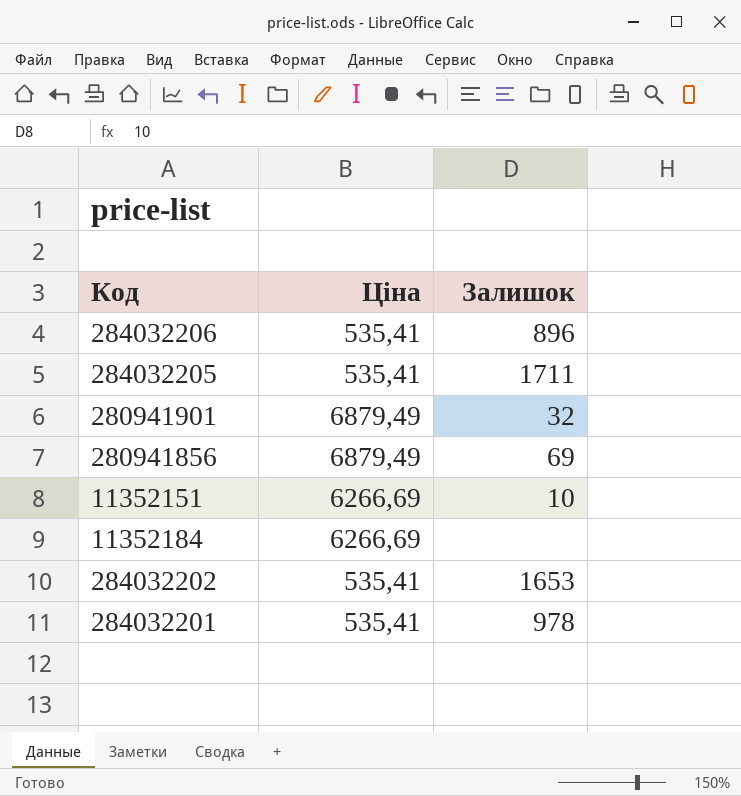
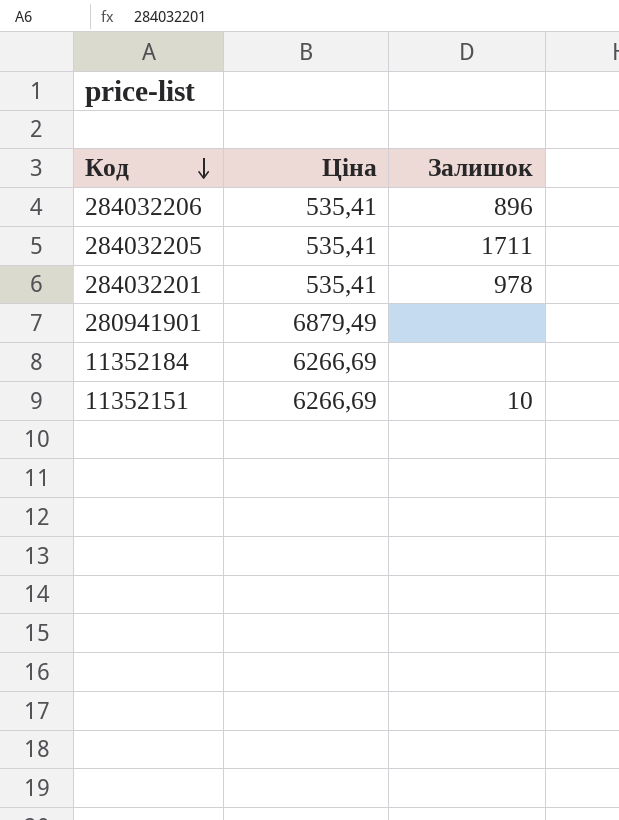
row order: none -> Код descending
row 280941856: 6879,49 | 69 -> none
row 284032202: 535,41 | 1653 -> none
280941901 | Залишок: 32 -> none

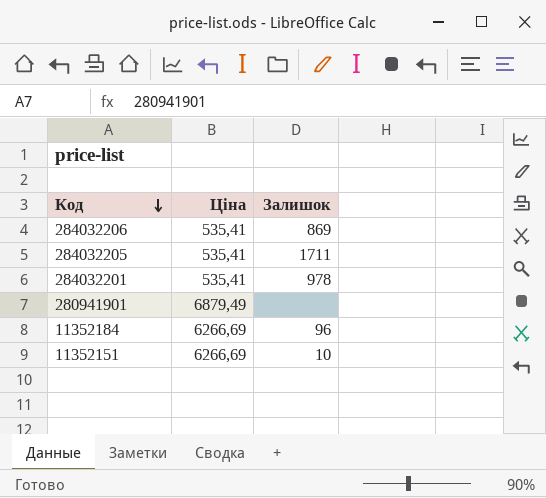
284032206 | Залишок: 896 -> 869
11352184 | Залишок: none -> 96

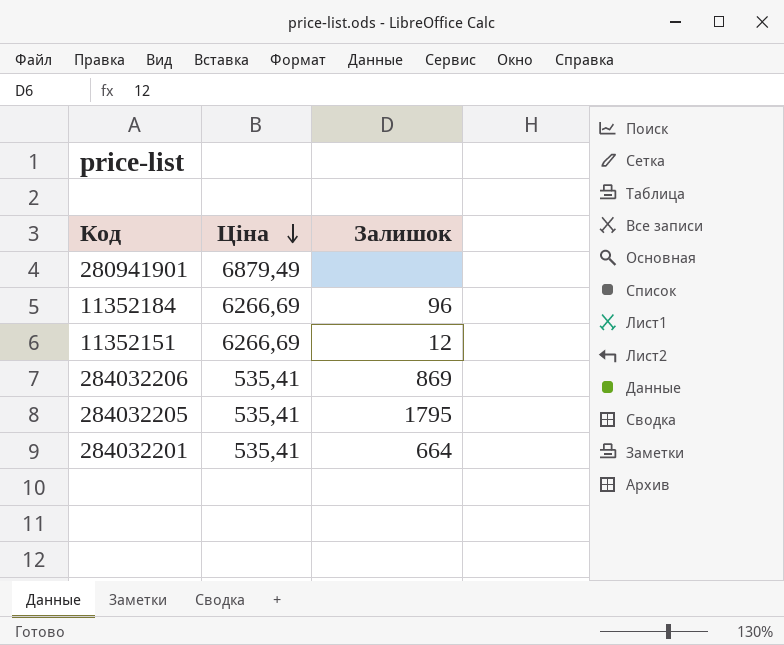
row order: Код descending -> Ціна descending
11352151 | Залишок: 10 -> 12
284032205 | Залишок: 1711 -> 1795
284032201 | Залишок: 978 -> 664

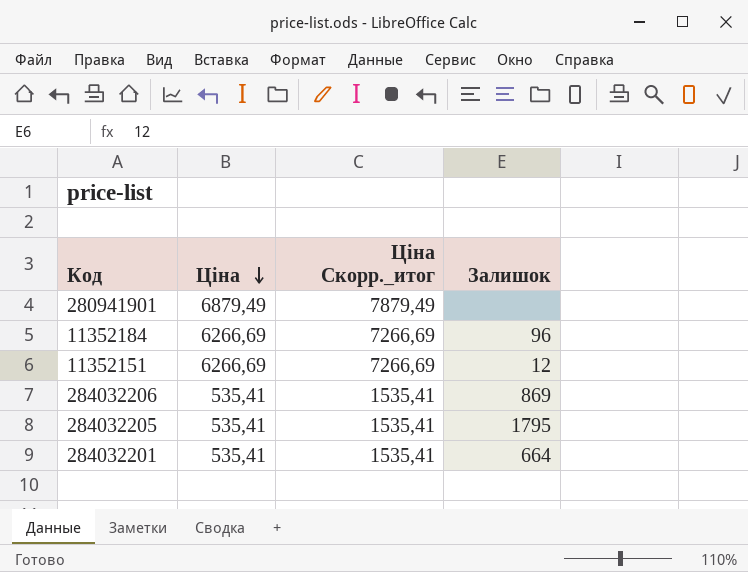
column Ціна Скорр._итог | formula: none -> [Ціна] + 1000

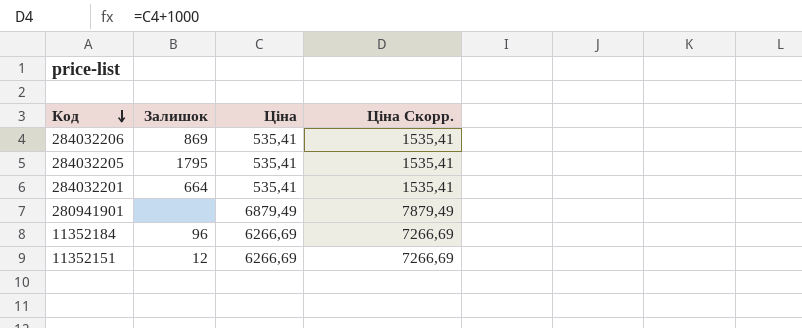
row order: Ціна descending -> Код descending
column Залишок | position: 4 -> 2
column name: Ціна Скорр._итог -> Ціна Скорр.

